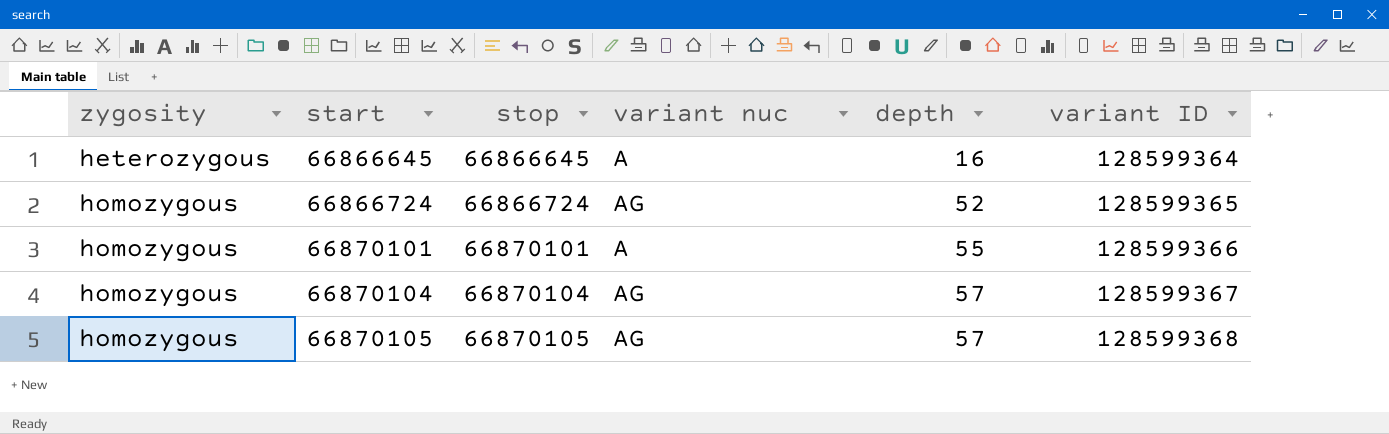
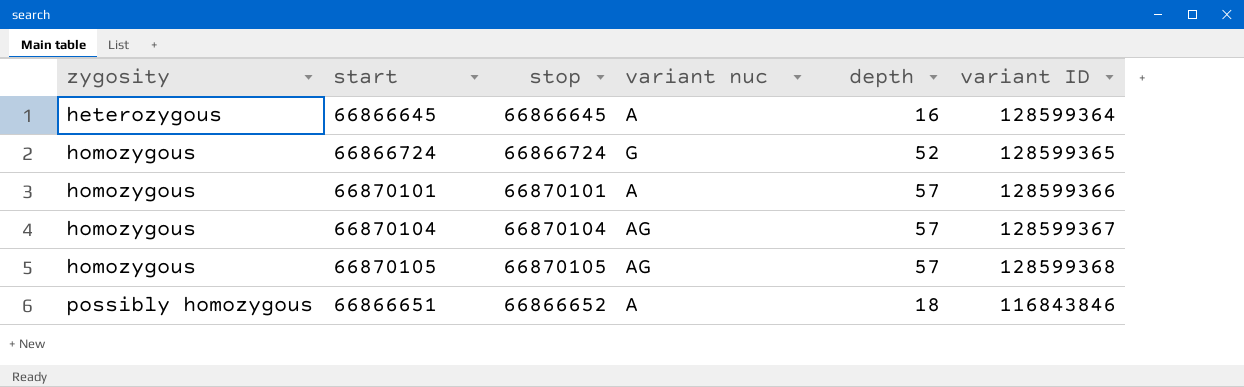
66866724 | variant nuc: AG -> G
66870101 | depth: 55 -> 57
row 66866651: none -> possibly homozygous | 66866652 | A | 18 | 116843846

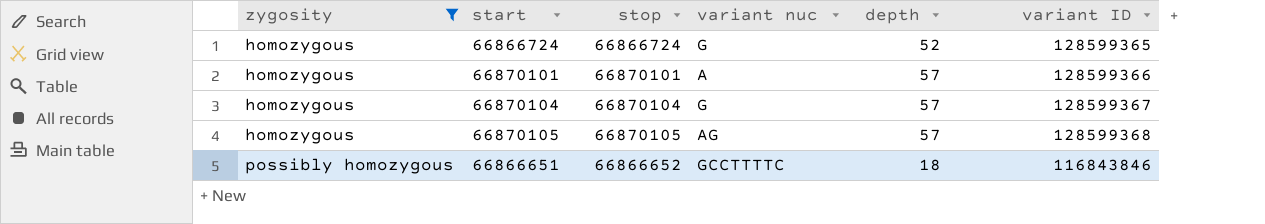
filter: none -> zygosity != heterozygous
66870104 | variant nuc: AG -> G
66866651 | variant nuc: A -> GCCTTTTC

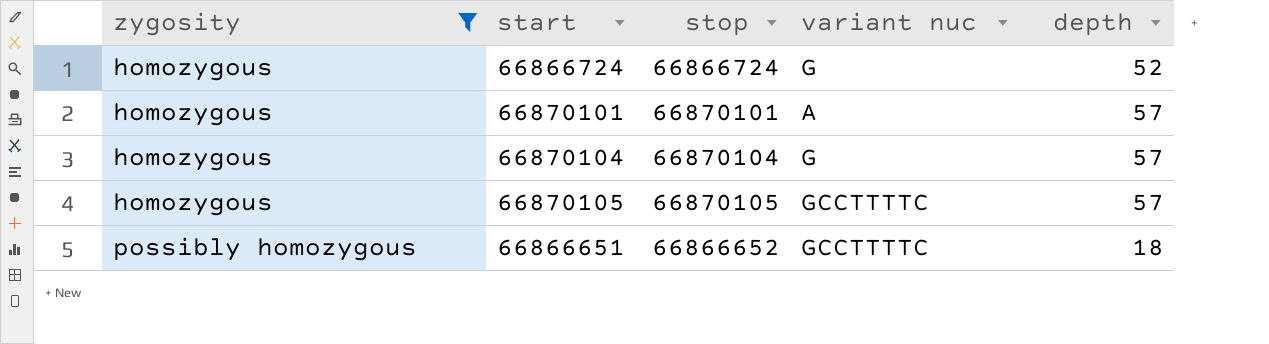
column variant ID | position: 6 -> none
66870105 | variant nuc: AG -> GCCTTTTC

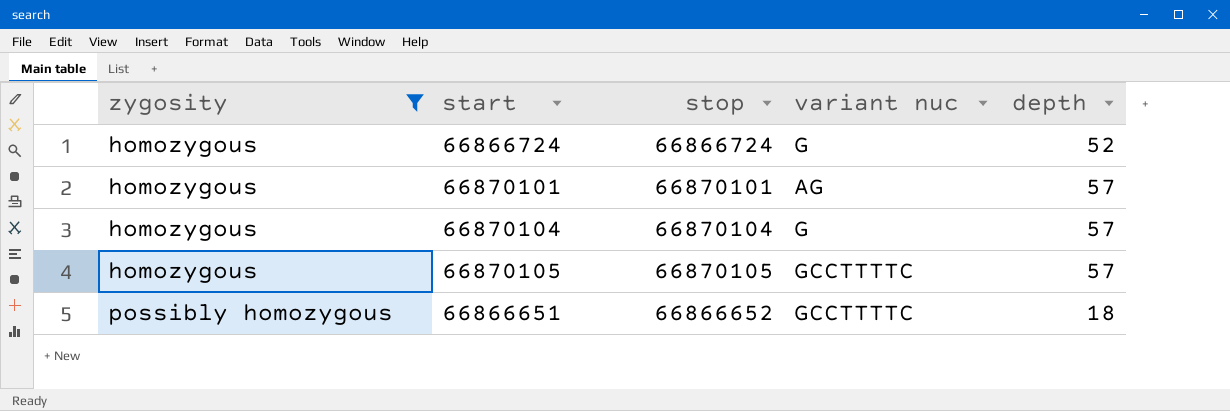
66870101 | variant nuc: A -> AG

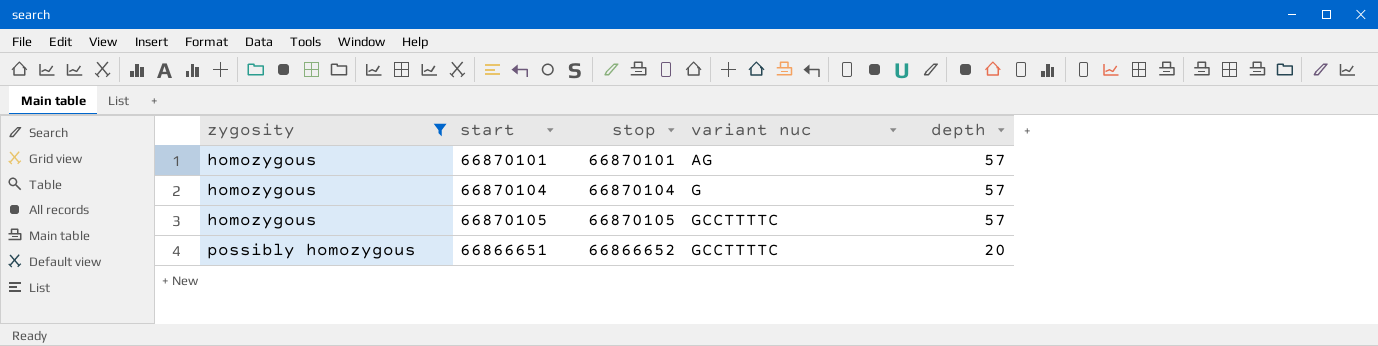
row 66866724: homozygous | 66866724 | G | 52 -> none
66866651 | depth: 18 -> 20

